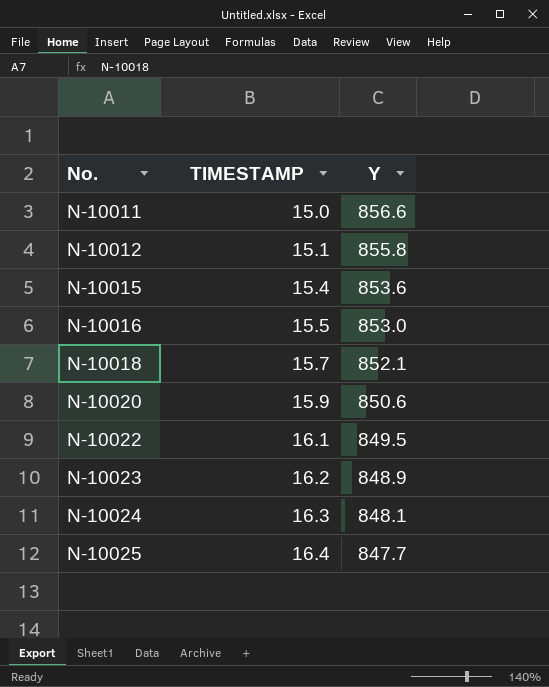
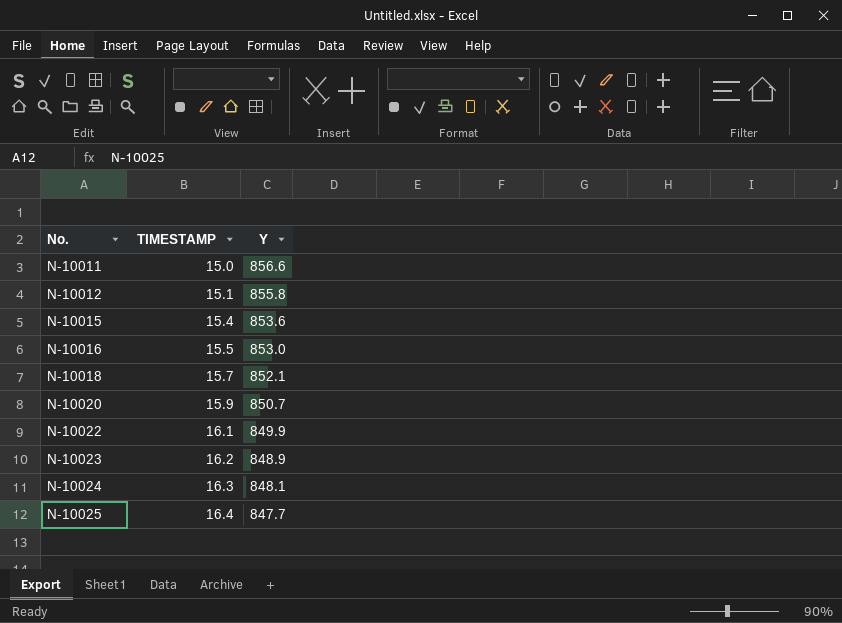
N-10020 | Y: 850.6 -> 850.7
N-10022 | Y: 849.5 -> 849.9

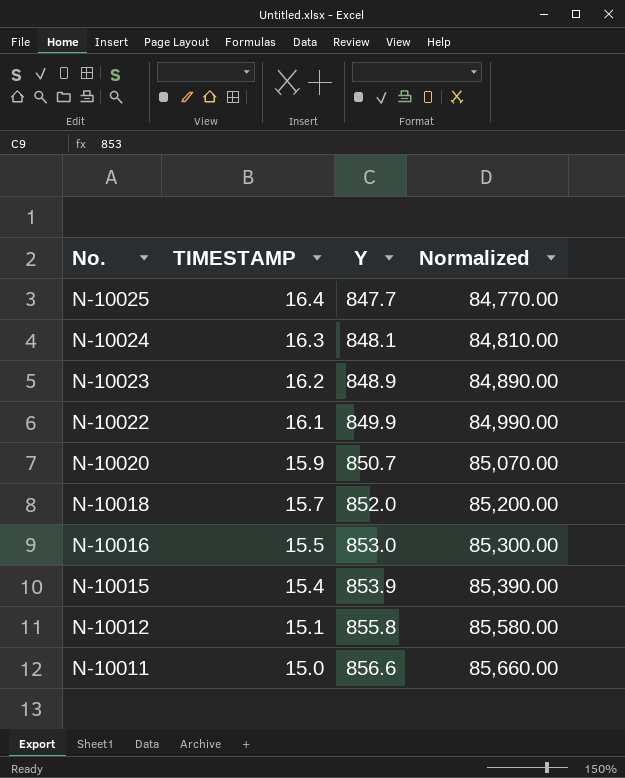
row order: No. ascending -> No. descending
column Normalized | formula: none -> [Y] * 100
N-10018 | Y: 852.1 -> 852.0
N-10015 | Y: 853.6 -> 853.9

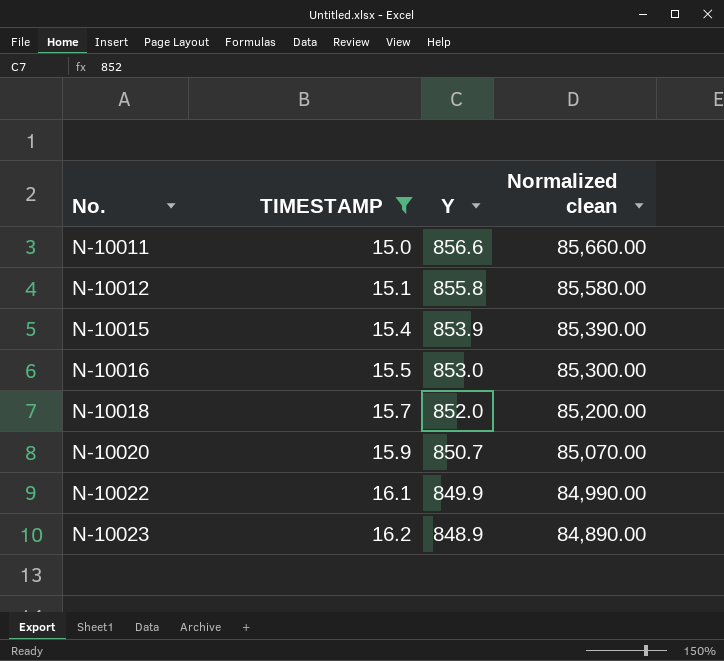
filter: none -> TIMESTAMP <= 16.2
row order: No. descending -> No. ascending
column name: Normalized -> Normalized clean

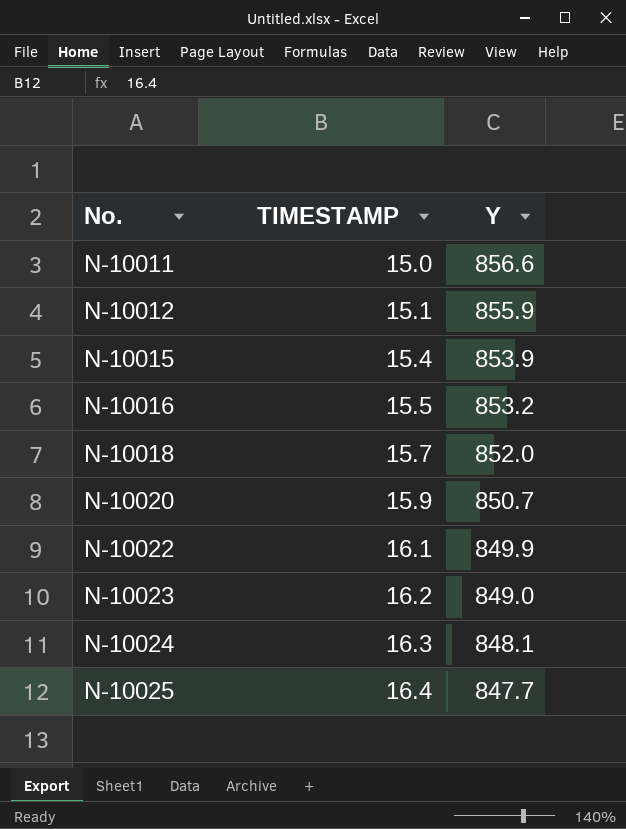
filter: TIMESTAMP <= 16.2 -> none
column Normalized clean | formula: [Y] * 100 -> none
N-10012 | Y: 855.8 -> 855.9
N-10016 | Y: 853.0 -> 853.2
N-10023 | Y: 848.9 -> 849.0

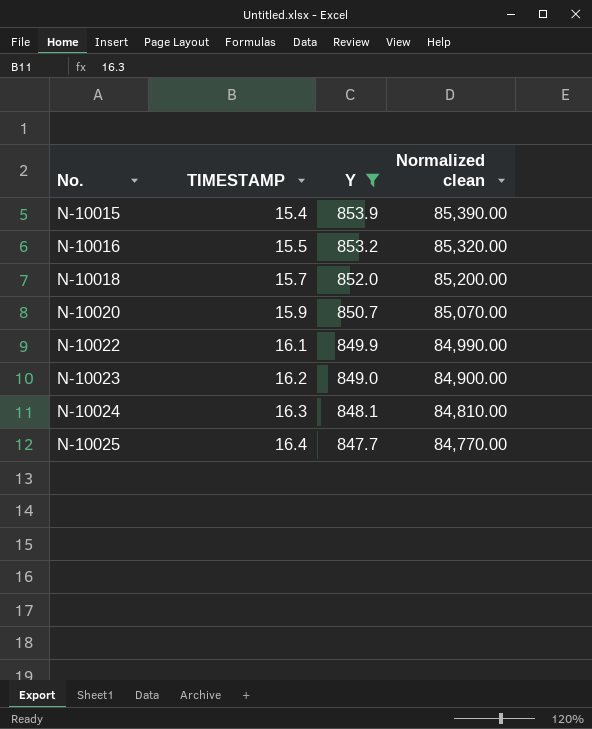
filter: none -> Y <= 853.9
column Normalized clean | formula: none -> [Y] * 100

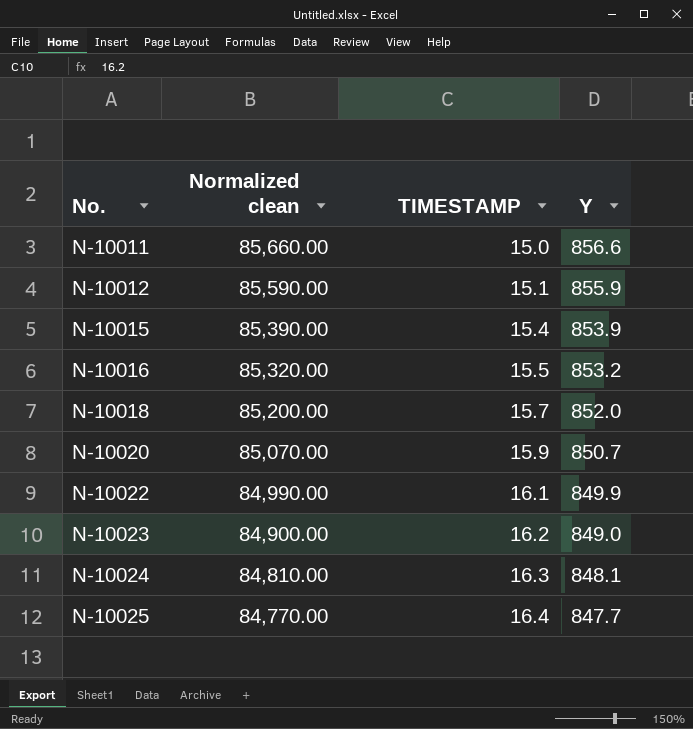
filter: Y <= 853.9 -> none
column Normalized clean | position: 4 -> 2

